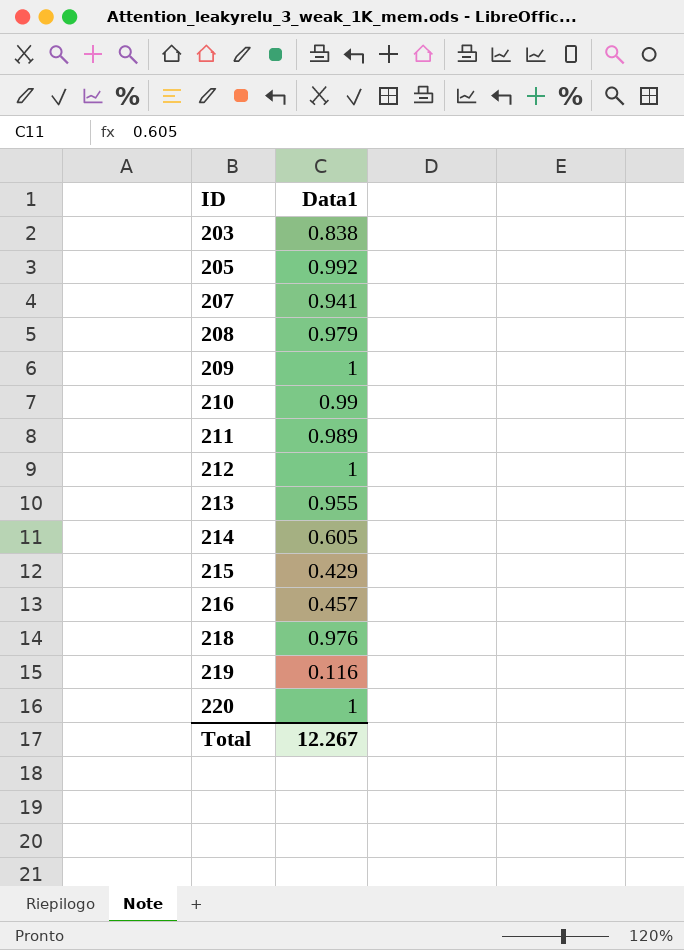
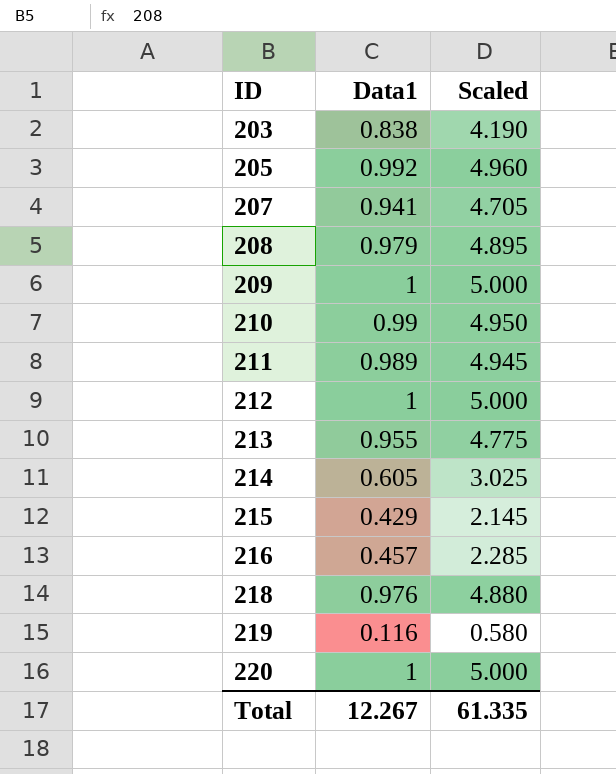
column Scaled | formula: none -> [Data1] * 5

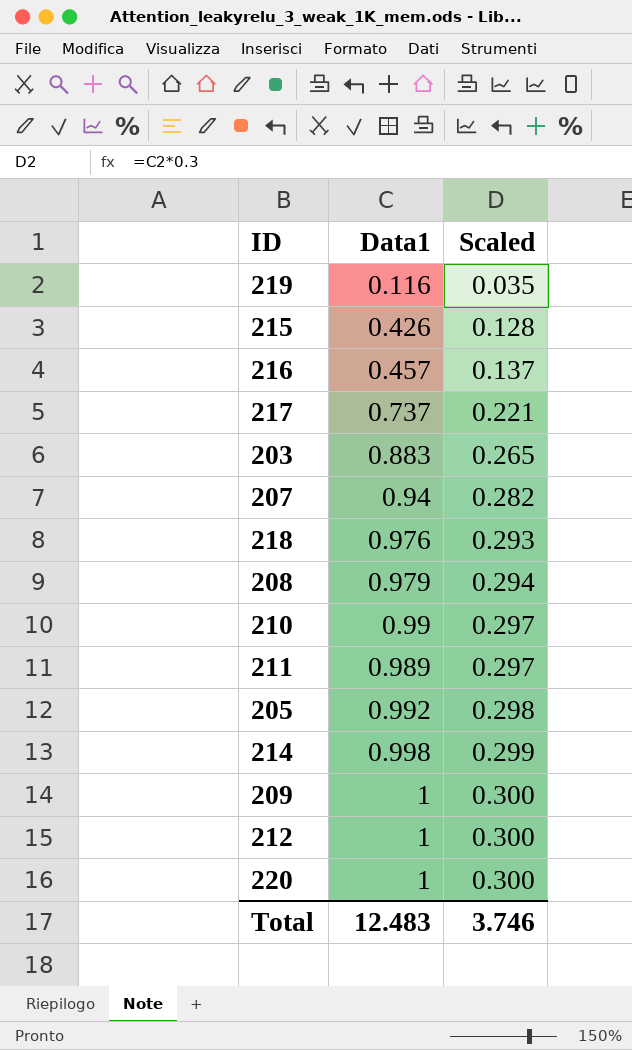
row order: ID ascending -> Scaled ascending
column Scaled | formula: [Data1] * 5 -> [Data1] * 0.3
row 213: 0.955 | 4.775 -> none
215 | Data1: 0.429 -> 0.426
row 217: none -> 0.737 | 0.221
203 | Data1: 0.838 -> 0.883
207 | Data1: 0.941 -> 0.94
214 | Data1: 0.605 -> 0.998
Total | Data1: 12.267 -> 12.483
Total | Scaled: 61.335 -> 3.746

